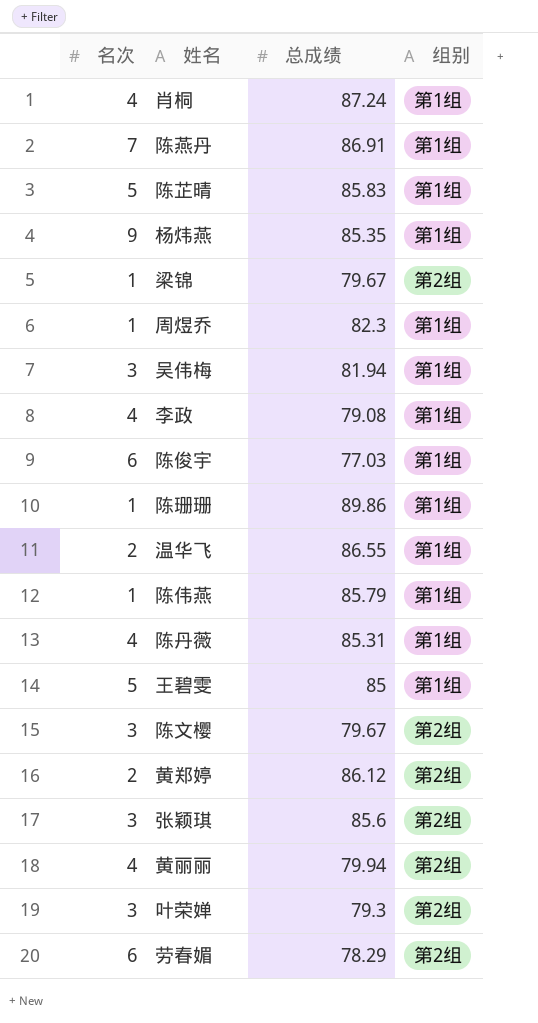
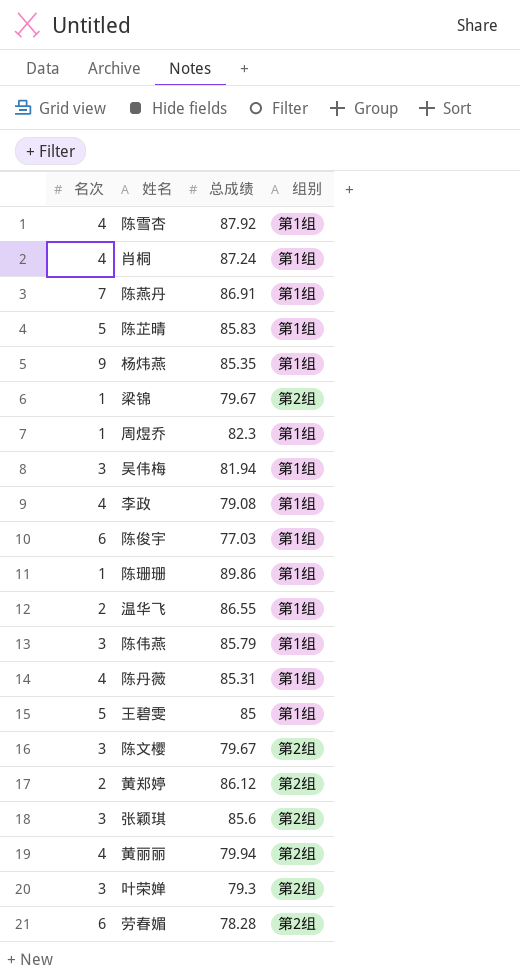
row 陈雪杏: none -> 4 | 87.92 | 第1组
陈伟燕 | 名次: 1 -> 3
劳春媚 | 总成绩: 78.29 -> 78.28

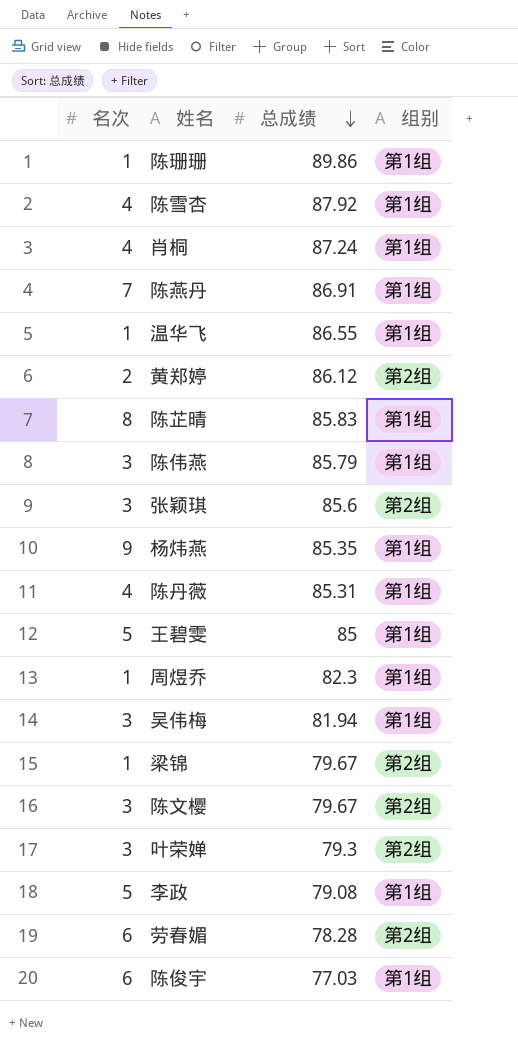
row order: none -> 总成绩 descending
row 黄丽丽: 4 | 79.94 | 第2组 -> none
温华飞 | 名次: 2 -> 1
陈芷晴 | 名次: 5 -> 8
李政 | 名次: 4 -> 5

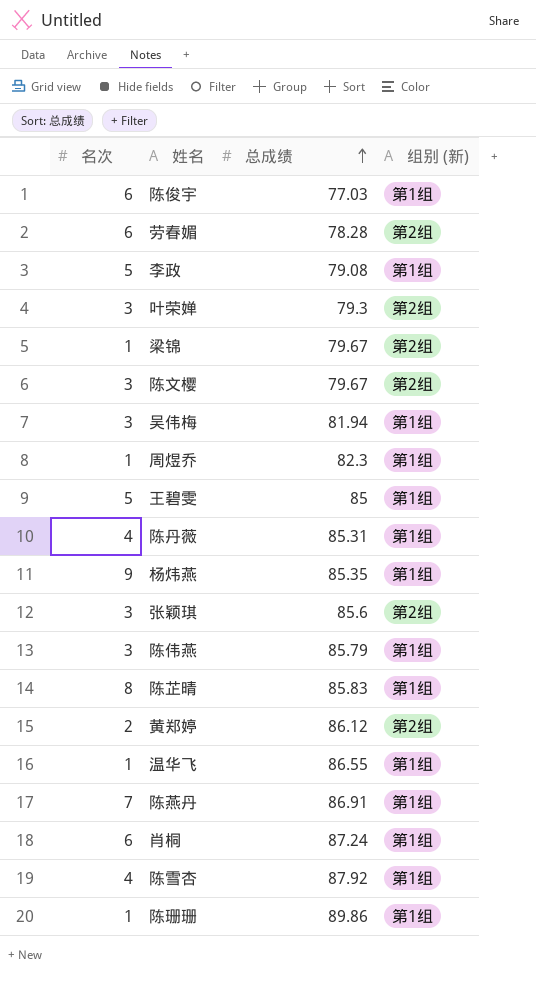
row order: 总成绩 descending -> 总成绩 ascending
column name: 组别 -> 组别 (新)
肖桐 | 名次: 4 -> 6

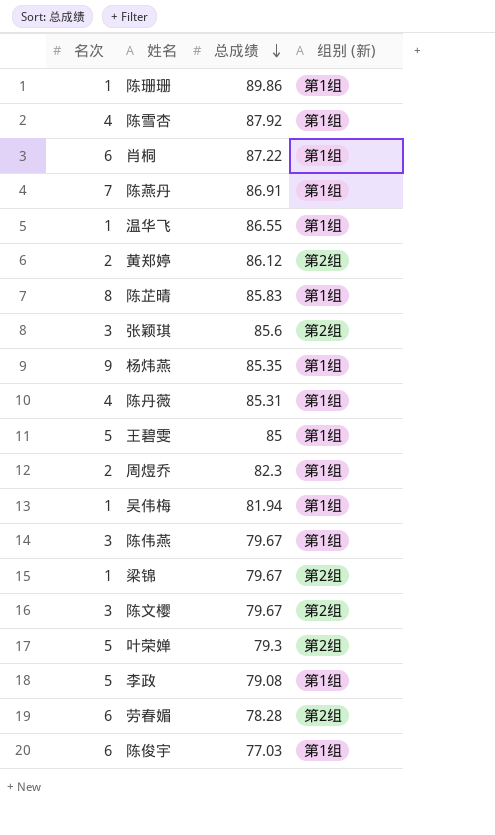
row order: 总成绩 ascending -> 总成绩 descending
肖桐 | 总成绩: 87.24 -> 87.22
周煜乔 | 名次: 1 -> 2
吴伟梅 | 名次: 3 -> 1
陈伟燕 | 总成绩: 85.79 -> 79.67
叶荣婵 | 名次: 3 -> 5

